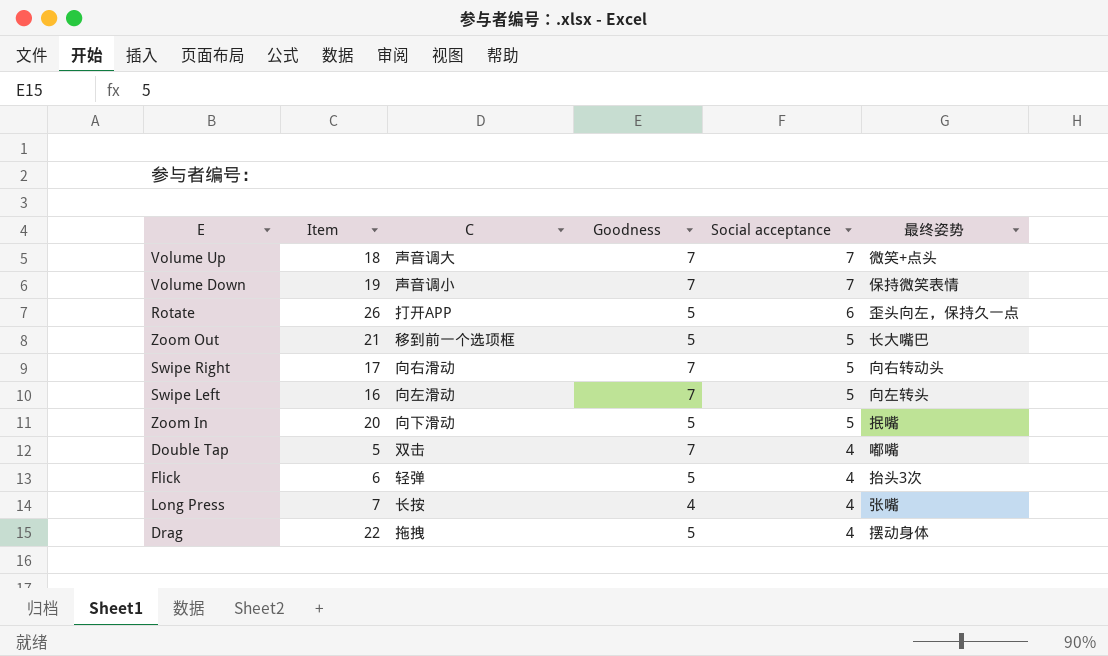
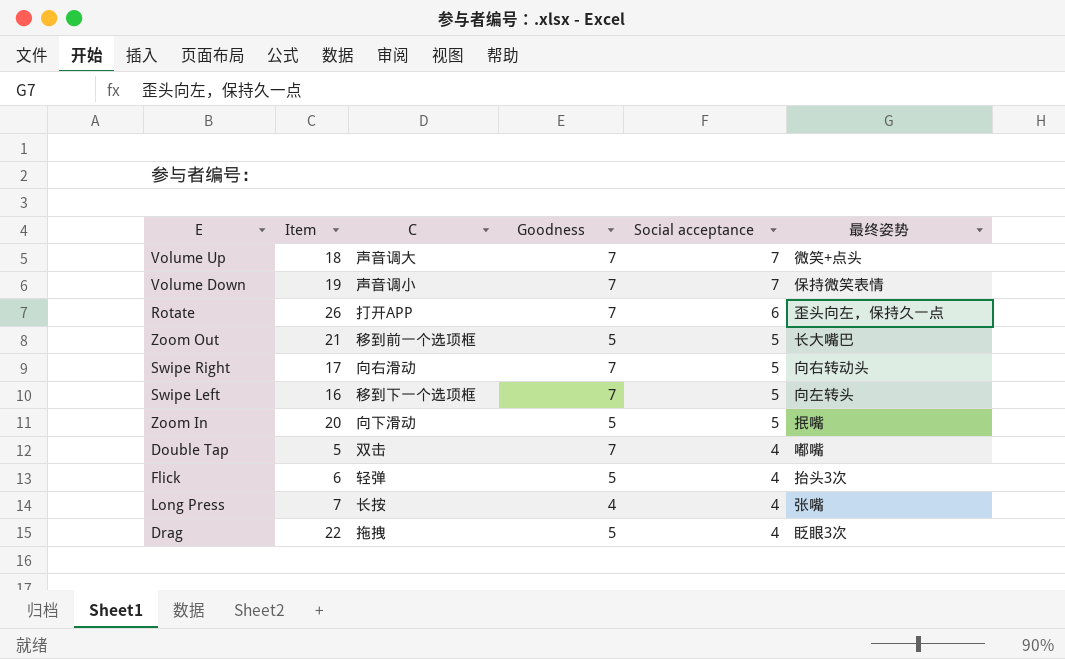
Rotate | Goodness: 5 -> 7
Swipe Left | C: 向左滑动 -> 移到下一个选项框
Drag | 最终姿势: 摆动身体 -> 眨眼3次

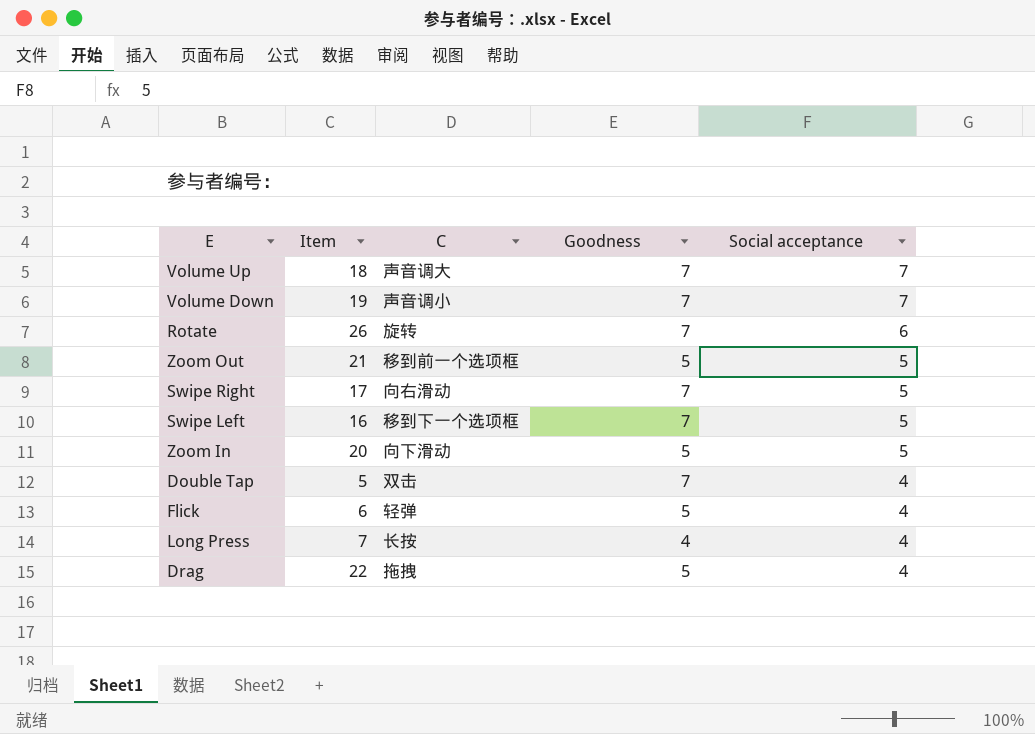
column 最终姿势 | position: 6 -> none
Rotate | C: 打开APP -> 旋转

